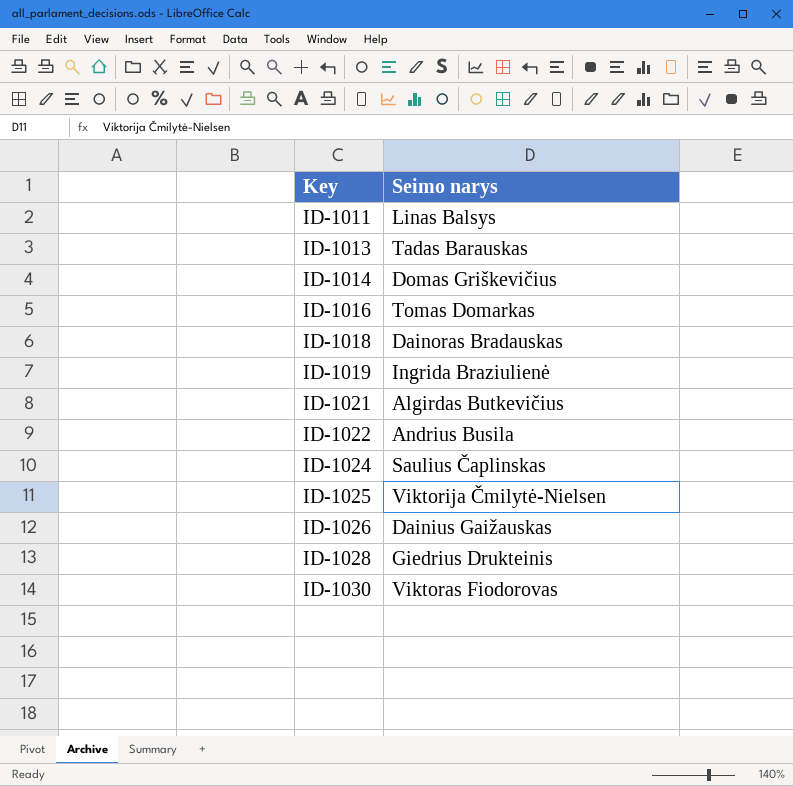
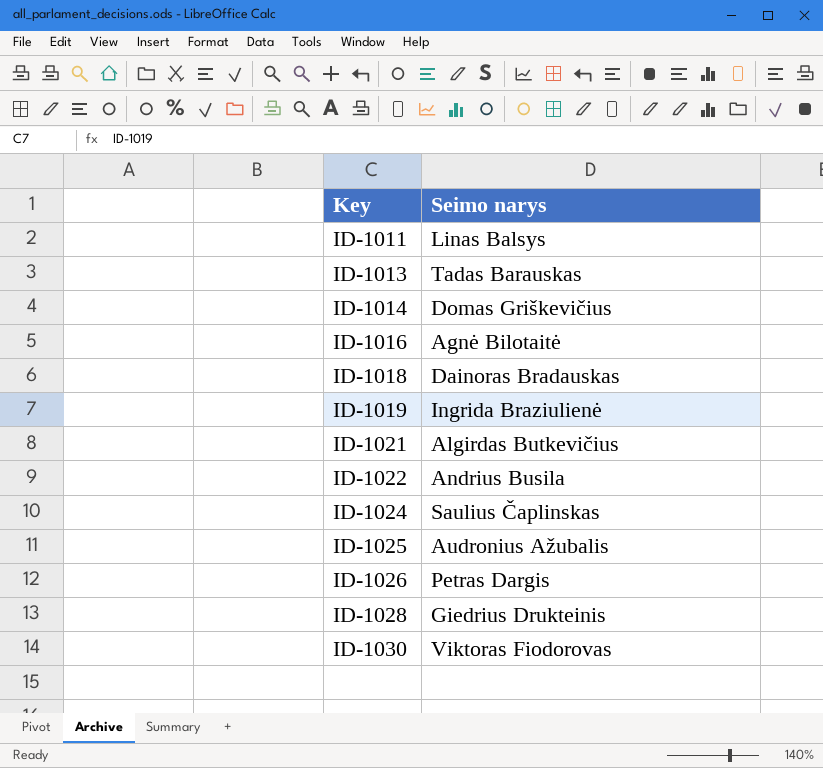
ID-1016 | Seimo narys: Tomas Domarkas -> Agnė Bilotaitė
ID-1025 | Seimo narys: Viktorija Čmilytė-Nielsen -> Audronius Ažubalis
ID-1026 | Seimo narys: Dainius Gaižauskas -> Petras Dargis

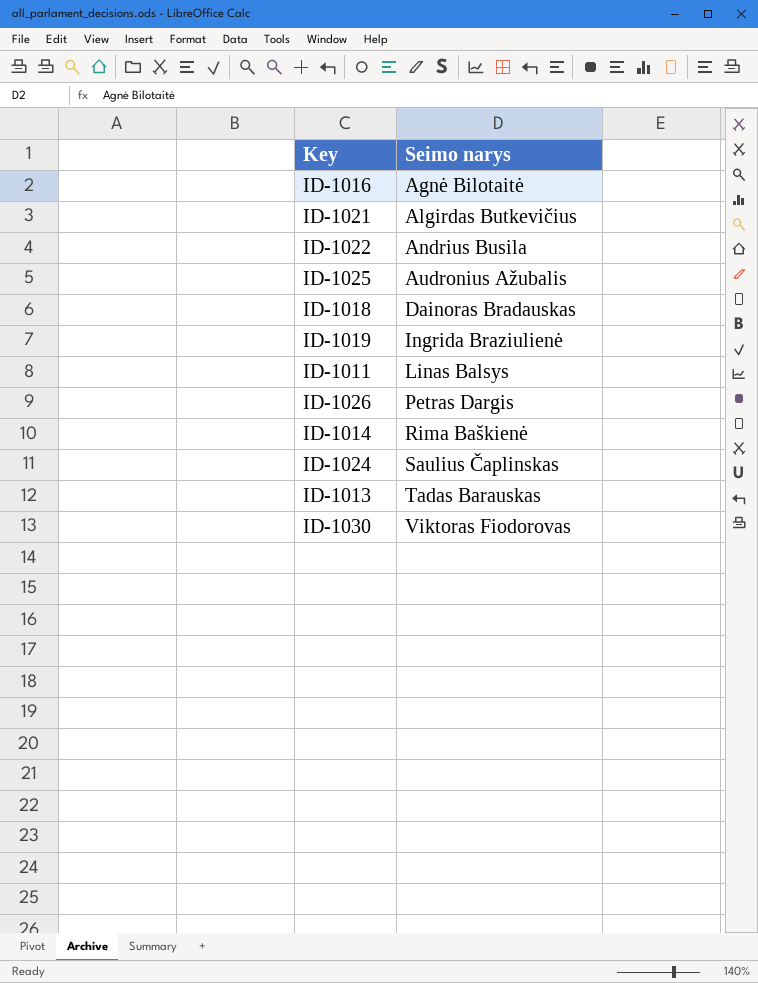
row order: Key ascending -> Seimo narys ascending
row ID-1028: Giedrius Drukteinis -> none
ID-1014 | Seimo narys: Domas Griškevičius -> Rima Baškienė

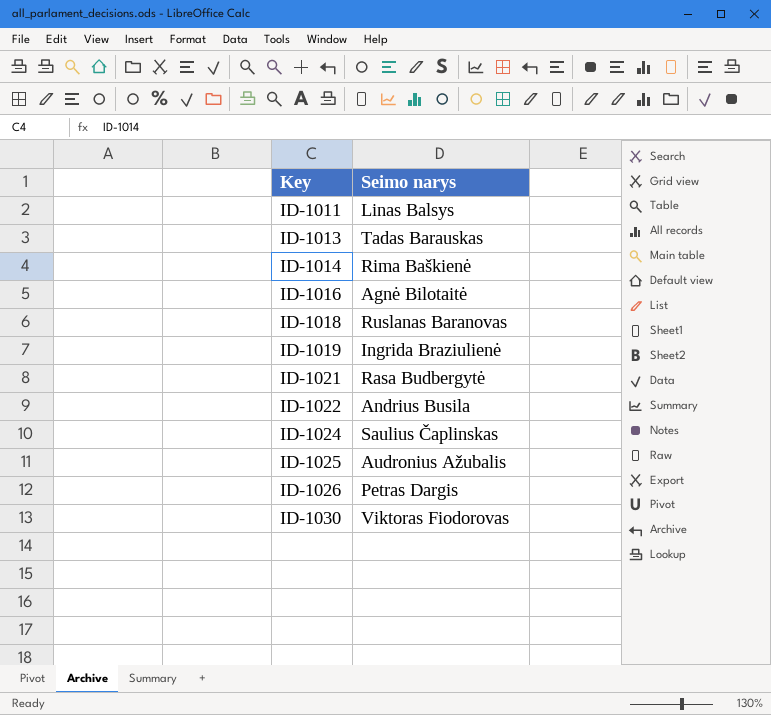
row order: Seimo narys ascending -> Key ascending
ID-1018 | Seimo narys: Dainoras Bradauskas -> Ruslanas Baranovas
ID-1021 | Seimo narys: Algirdas Butkevičius -> Rasa Budbergytė

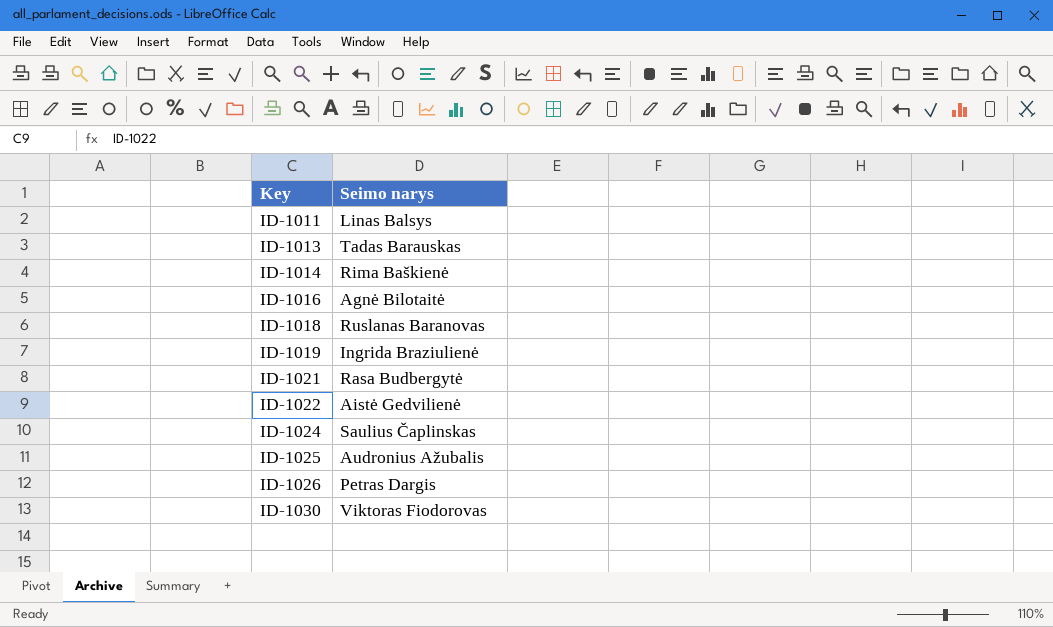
ID-1022 | Seimo narys: Andrius Busila -> Aistė Gedvilienė

